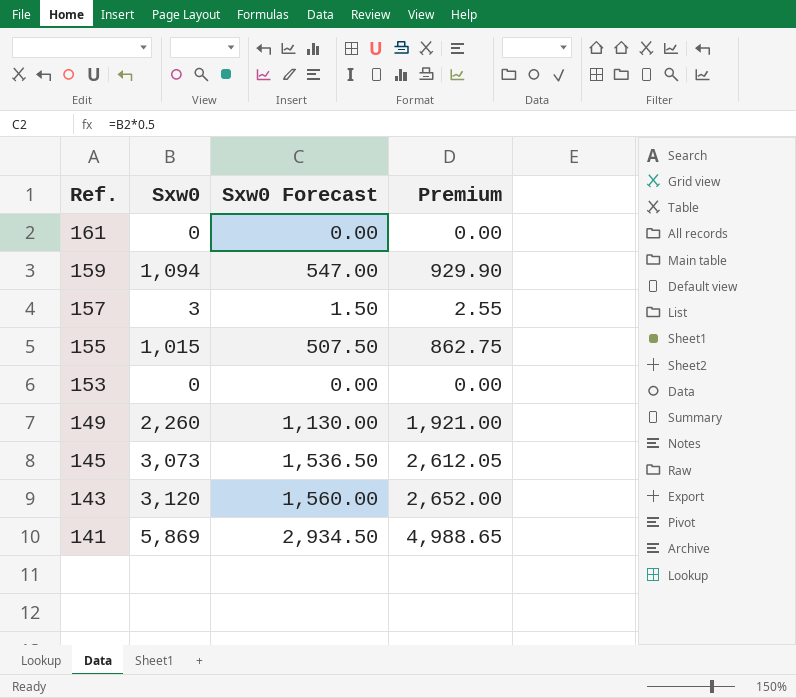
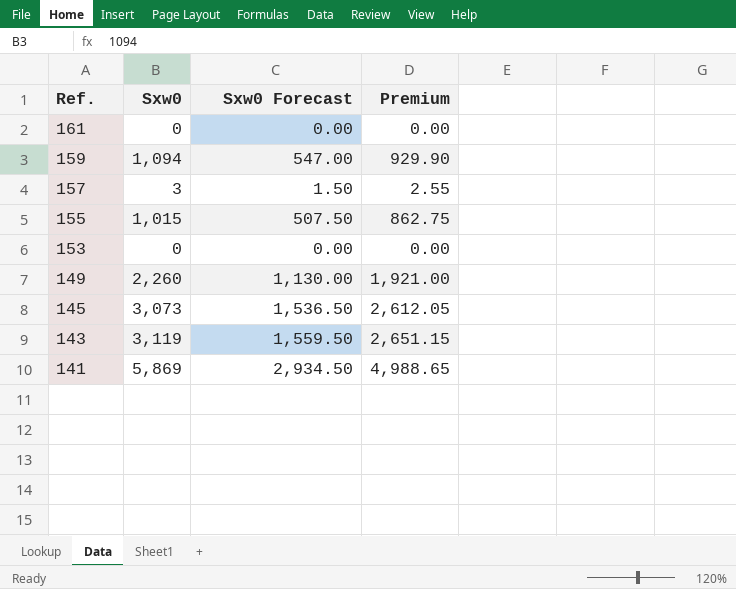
143 | Sxw0: 3,120 -> 3,119
143 | Sxw0 Forecast: 1,560.00 -> 1,559.50
143 | Premium: 2,652.00 -> 2,651.15

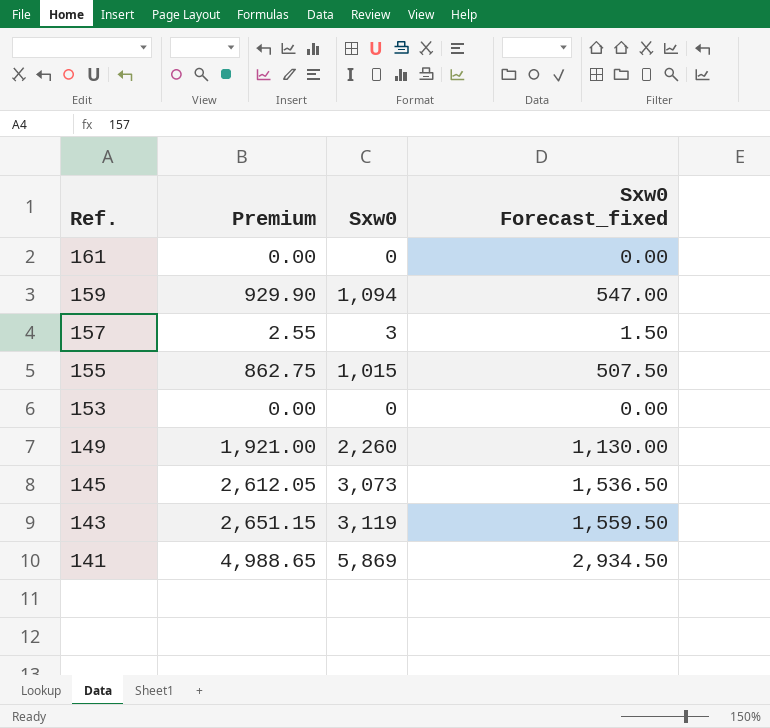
column Premium | position: 4 -> 2
column name: Sxw0 Forecast -> Sxw0 Forecast_fixed

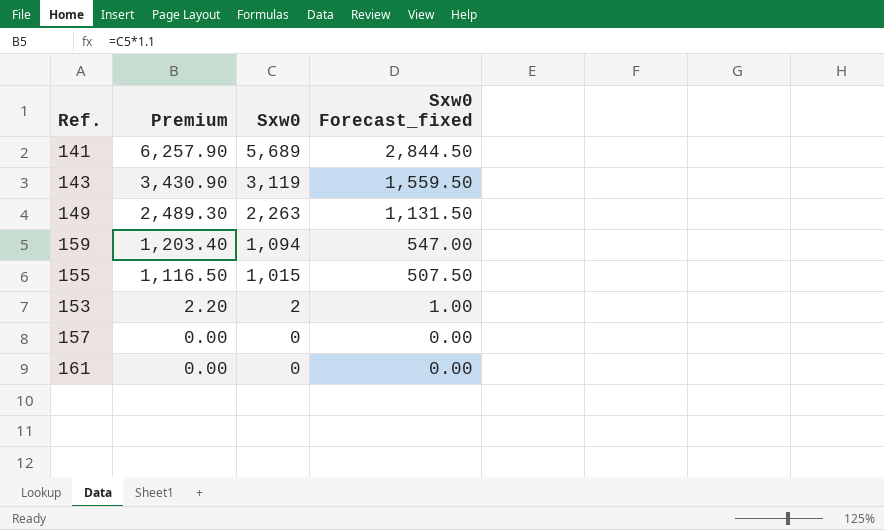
row order: Ref. descending -> Premium descending
column Premium | formula: [Sxw0] * 0.85 -> [Sxw0] * 1.1
row 145: 2,612.05 | 3,073 | 1,536.50 -> none
141 | Sxw0: 5,869 -> 5,689
141 | Sxw0 Forecast_fixed: 2,934.50 -> 2,844.50
149 | Sxw0: 2,260 -> 2,263
149 | Sxw0 Forecast_fixed: 1,130.00 -> 1,131.50
153 | Sxw0: 0 -> 2
153 | Sxw0 Forecast_fixed: 0.00 -> 1.00
157 | Sxw0: 3 -> 0
157 | Sxw0 Forecast_fixed: 1.50 -> 0.00

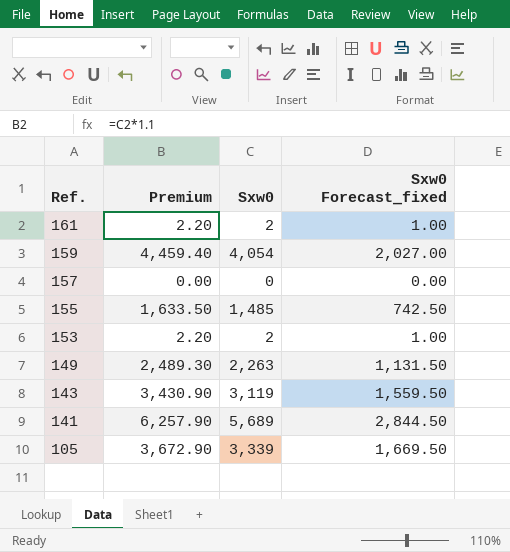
row order: Premium descending -> Ref. descending
161 | Premium: 0.00 -> 2.20
161 | Sxw0: 0 -> 2
161 | Sxw0 Forecast_fixed: 0.00 -> 1.00
159 | Premium: 1,203.40 -> 4,459.40
159 | Sxw0: 1,094 -> 4,054
159 | Sxw0 Forecast_fixed: 547.00 -> 2,027.00
155 | Premium: 1,116.50 -> 1,633.50
155 | Sxw0: 1,015 -> 1,485
155 | Sxw0 Forecast_fixed: 507.50 -> 742.50
row 105: none -> 3,672.90 | 3,339 | 1,669.50

